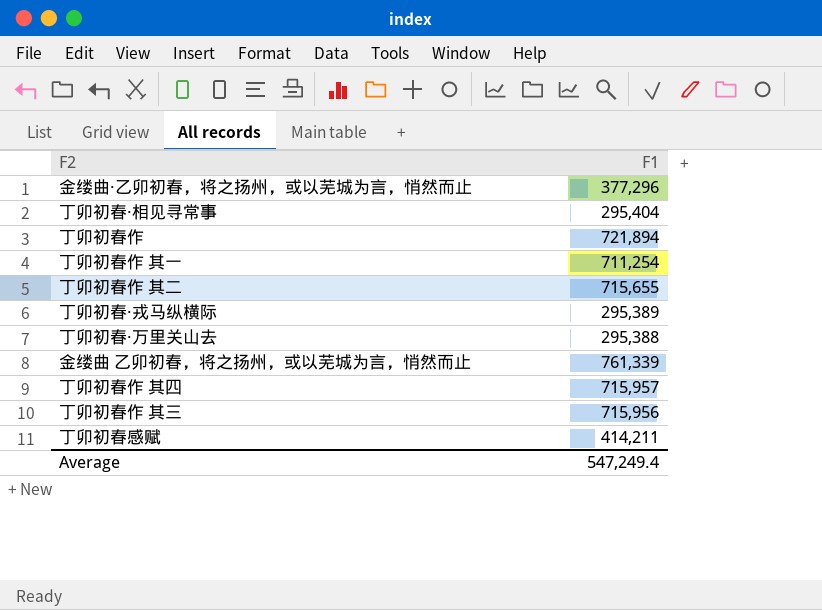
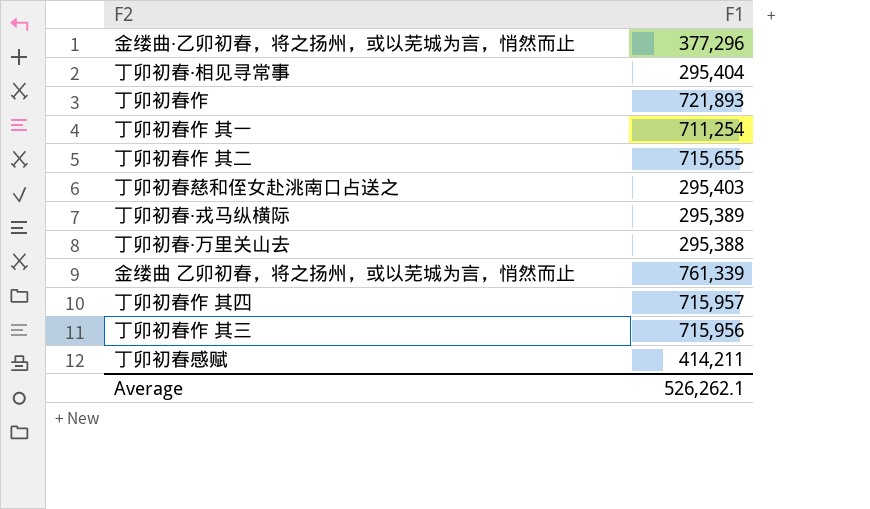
丁卯初春作 | F1: 721,894 -> 721,893
row 丁卯初春慈和侄女赴洮南口占送之: none -> 295,403
Average | F1: 547,249.4 -> 526,262.1

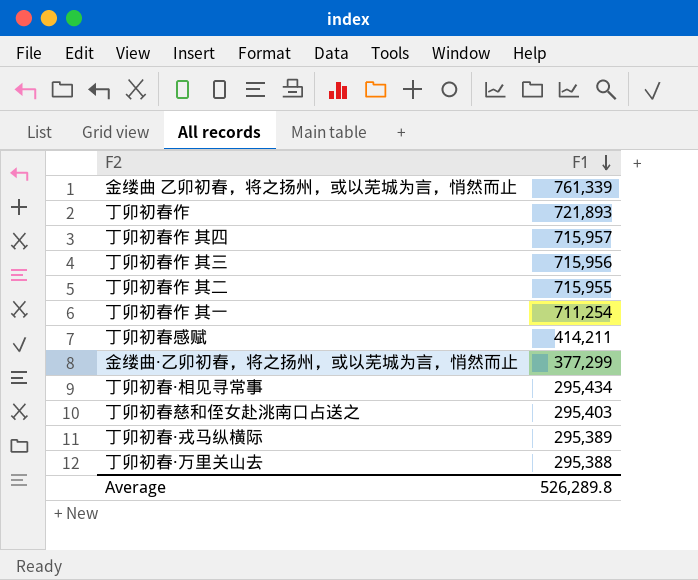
row order: none -> F1 descending
丁卯初春作 其二 | F1: 715,655 -> 715,955
金缕曲·乙卯初春，将之扬州，或以芜城为言，悄然而止 | F1: 377,296 -> 377,299
丁卯初春·相见寻常事 | F1: 295,404 -> 295,434
Average | F1: 526,262.1 -> 526,289.8

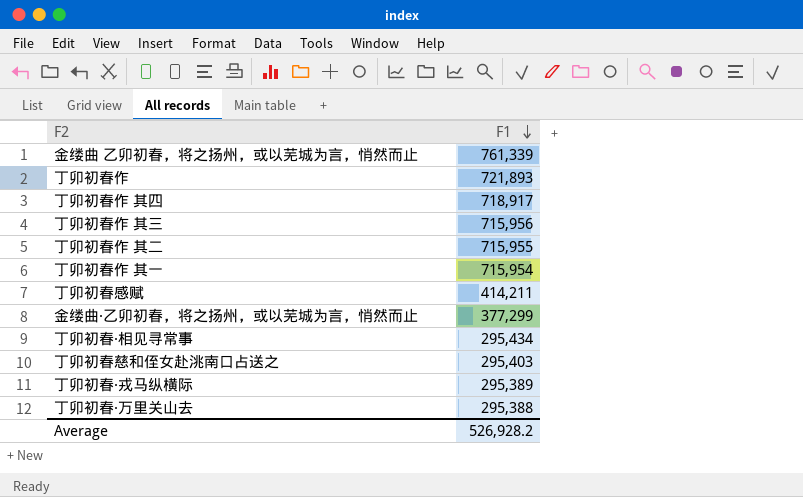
丁卯初春作 其四 | F1: 715,957 -> 718,917
丁卯初春作 其一 | F1: 711,254 -> 715,954
Average | F1: 526,289.8 -> 526,928.2

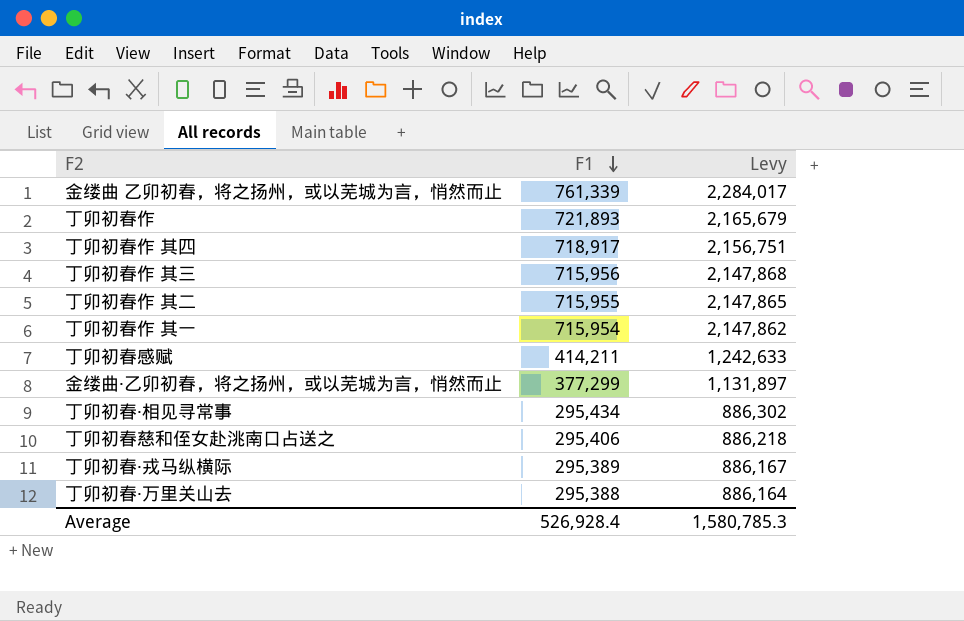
column Levy | formula: none -> [F1] * 3
丁卯初春慈和侄女赴洮南口占送之 | F1: 295,403 -> 295,406
Average | F1: 526,928.2 -> 526,928.4

